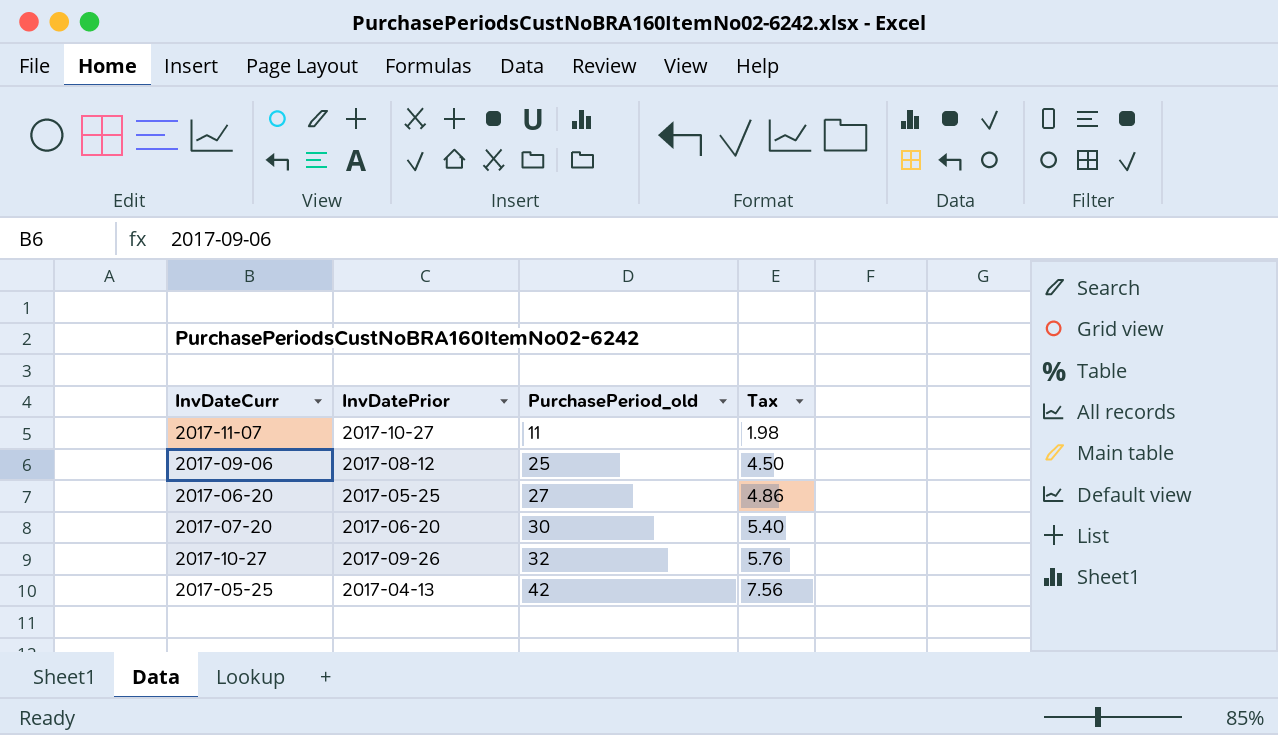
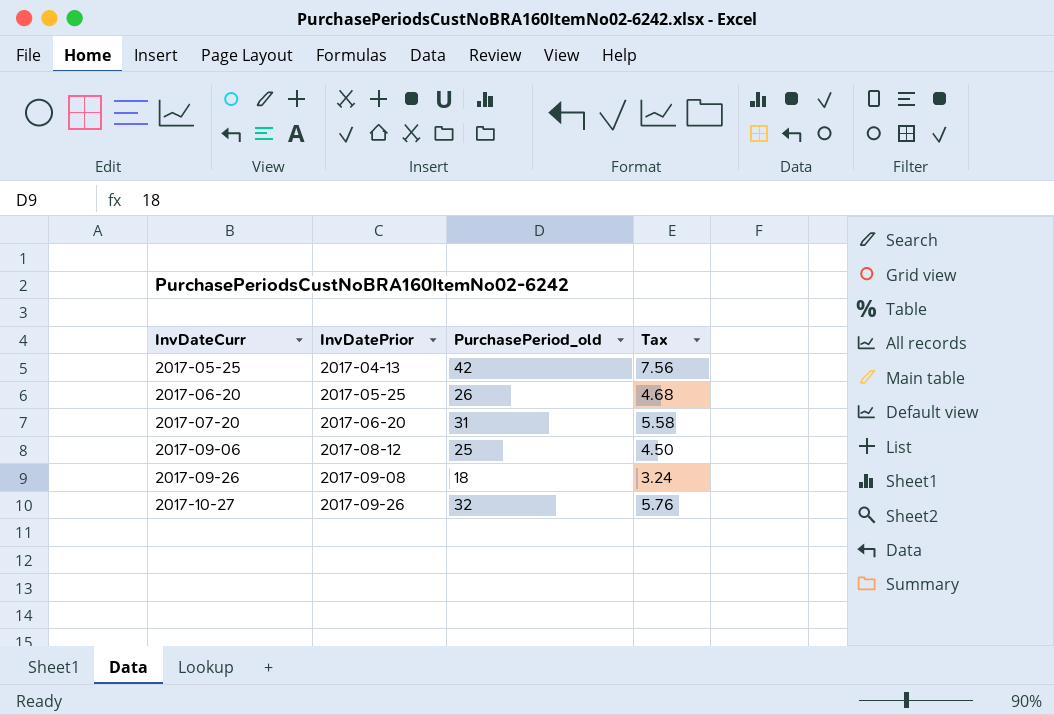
row order: PurchasePeriod_old ascending -> InvDateCurr ascending
row 2017-11-07: 2017-10-27 | 11 | 1.98 -> none
2017-06-20 | PurchasePeriod_old: 27 -> 26
2017-06-20 | Tax: 4.86 -> 4.68
2017-07-20 | PurchasePeriod_old: 30 -> 31
2017-07-20 | Tax: 5.40 -> 5.58
row 2017-09-26: none -> 2017-09-08 | 18 | 3.24

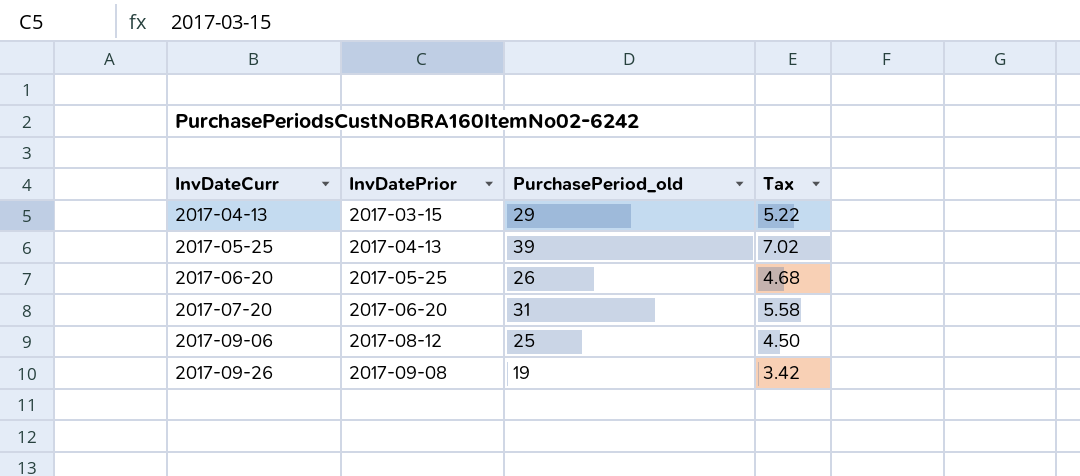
row 2017-10-27: 2017-09-26 | 32 | 5.76 -> none
row 2017-04-13: none -> 2017-03-15 | 29 | 5.22
2017-05-25 | PurchasePeriod_old: 42 -> 39
2017-05-25 | Tax: 7.56 -> 7.02
2017-09-26 | PurchasePeriod_old: 18 -> 19
2017-09-26 | Tax: 3.24 -> 3.42

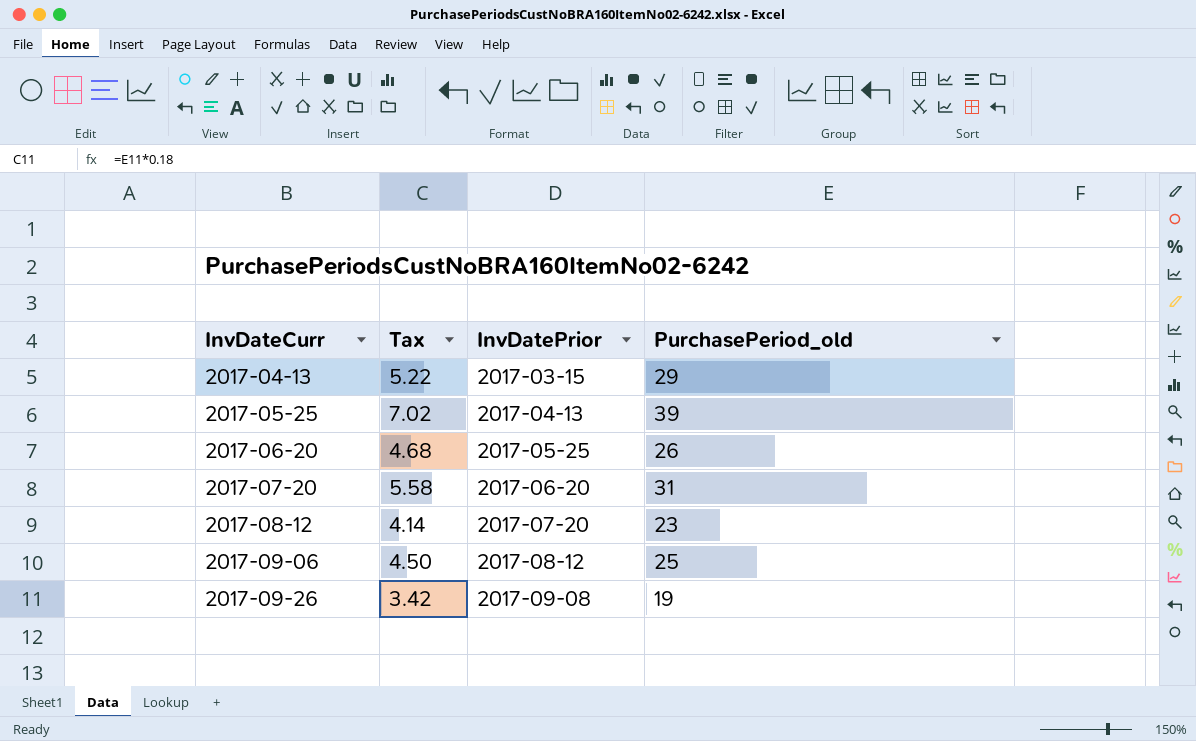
column Tax | position: 4 -> 2
row 2017-08-12: none -> 4.14 | 2017-07-20 | 23

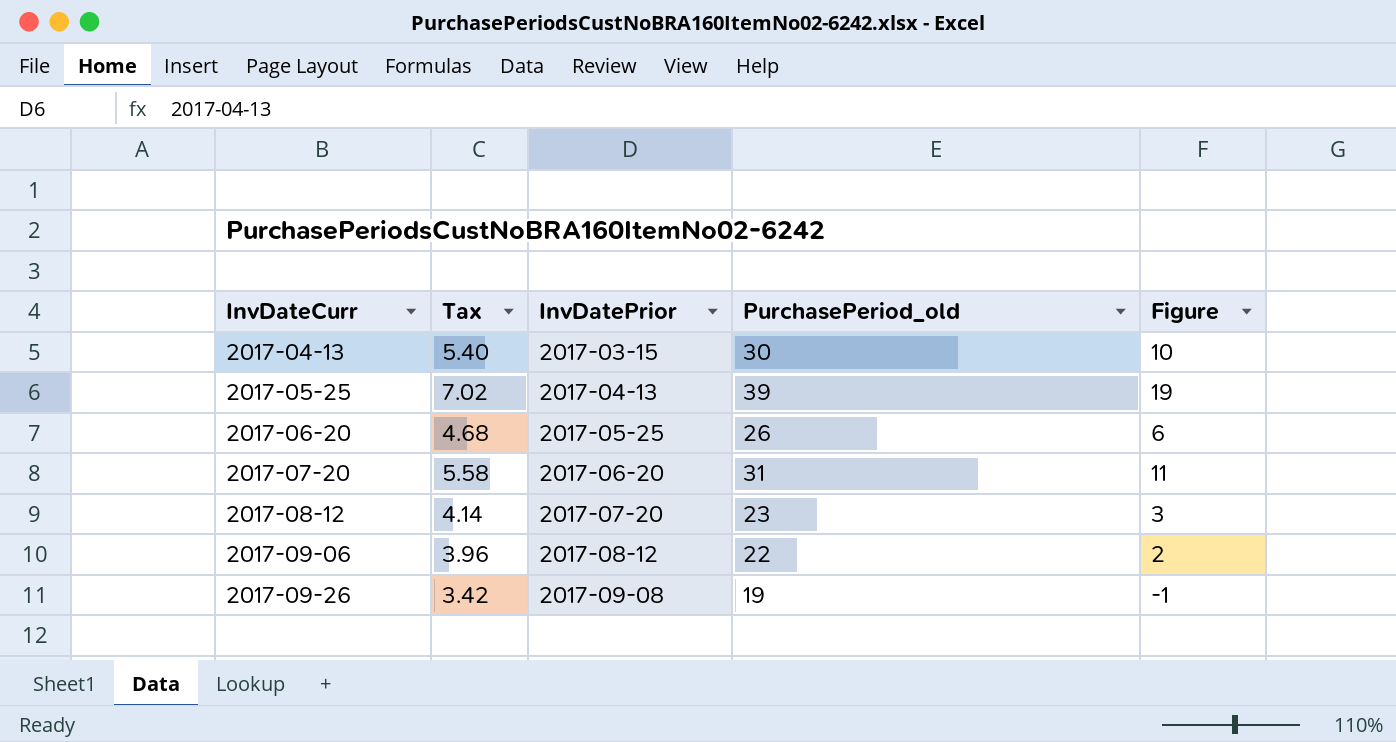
column Figure | formula: none -> [PurchasePeriod_old] - 20
2017-04-13 | Tax: 5.22 -> 5.40
2017-04-13 | PurchasePeriod_old: 29 -> 30
2017-09-06 | Tax: 4.50 -> 3.96
2017-09-06 | PurchasePeriod_old: 25 -> 22

